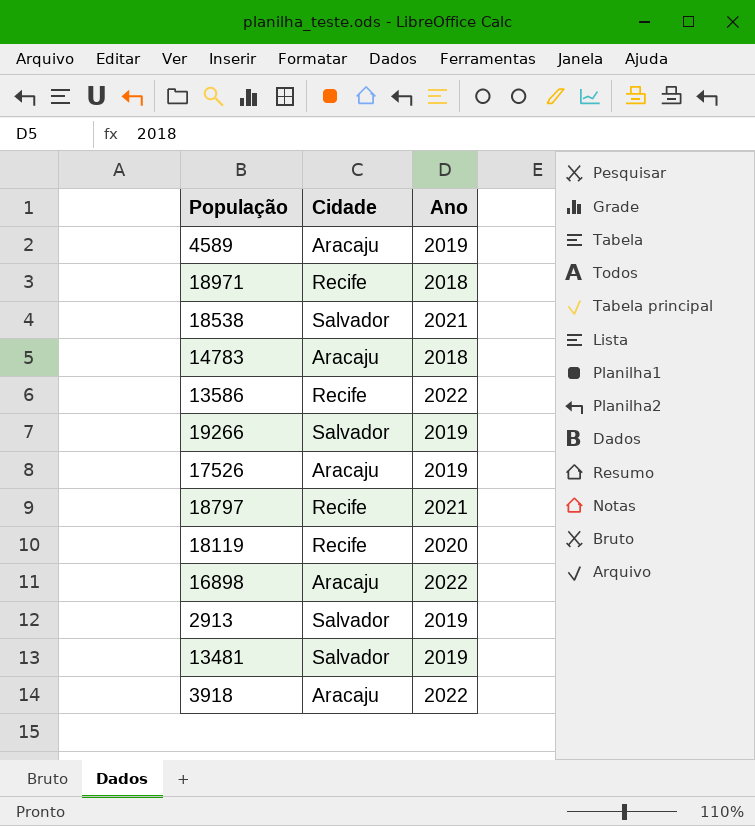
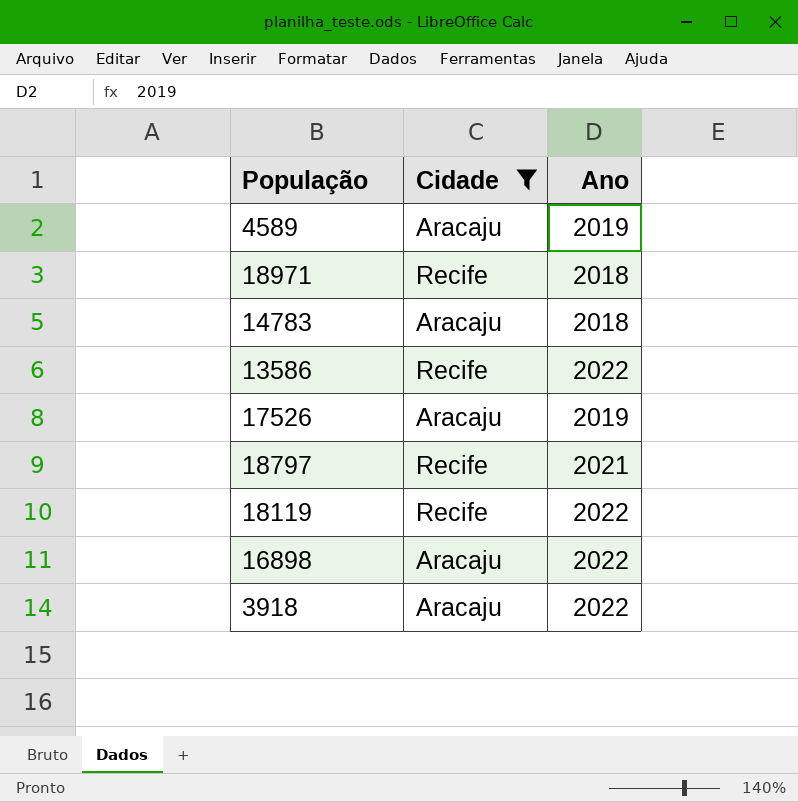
filter: none -> Cidade != Salvador
18119 | Ano: 2020 -> 2022

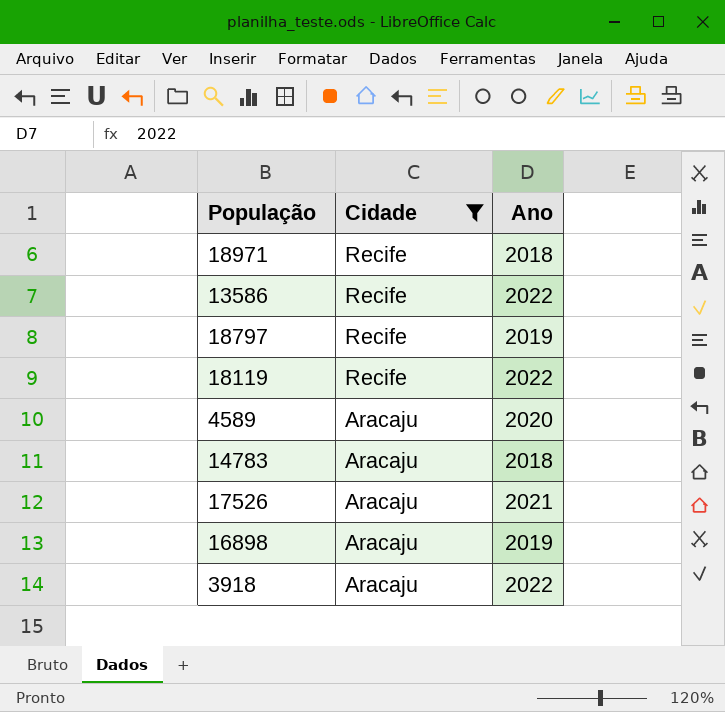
row order: none -> Cidade descending
18797 | Ano: 2021 -> 2019
4589 | Ano: 2019 -> 2020
17526 | Ano: 2019 -> 2021
16898 | Ano: 2022 -> 2019

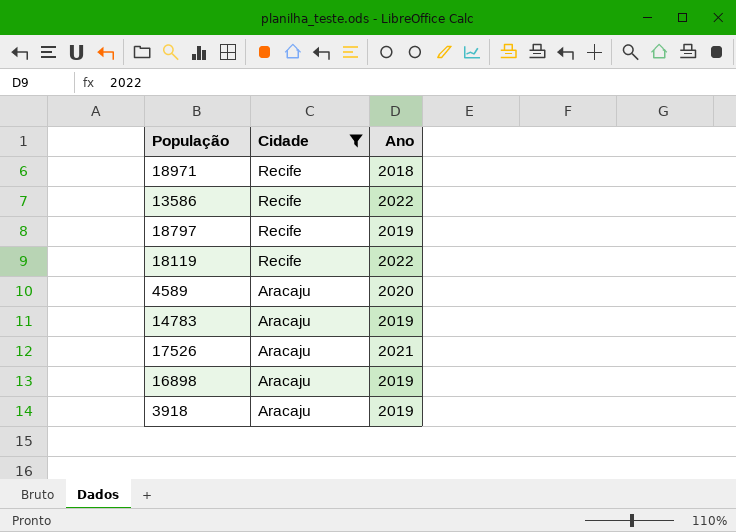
14783 | Ano: 2018 -> 2019
3918 | Ano: 2022 -> 2019

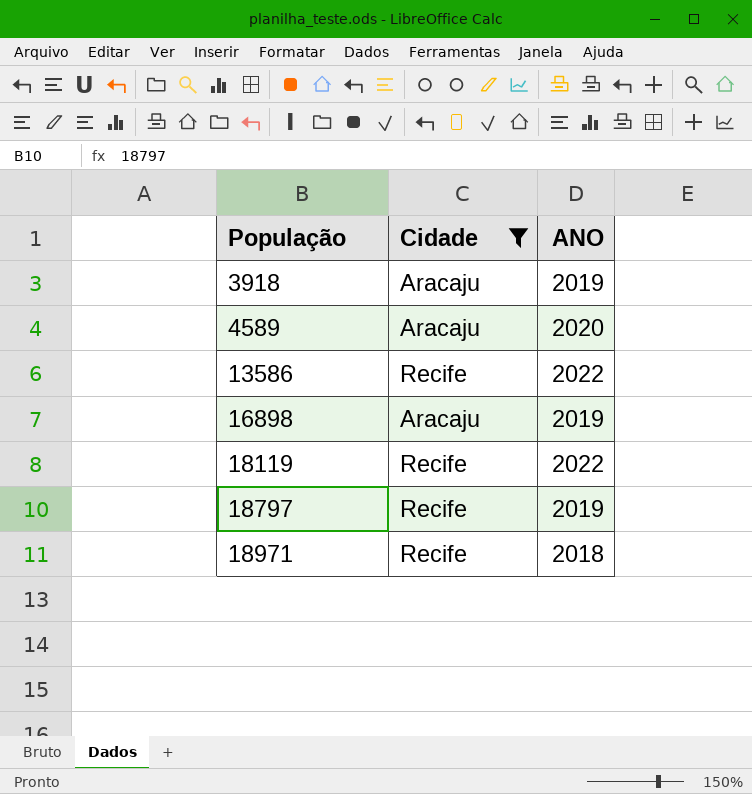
row order: Cidade descending -> População ascending
column name: Ano -> ANO
row 14783: Aracaju | 2019 -> none
row 17526: Aracaju | 2021 -> none

